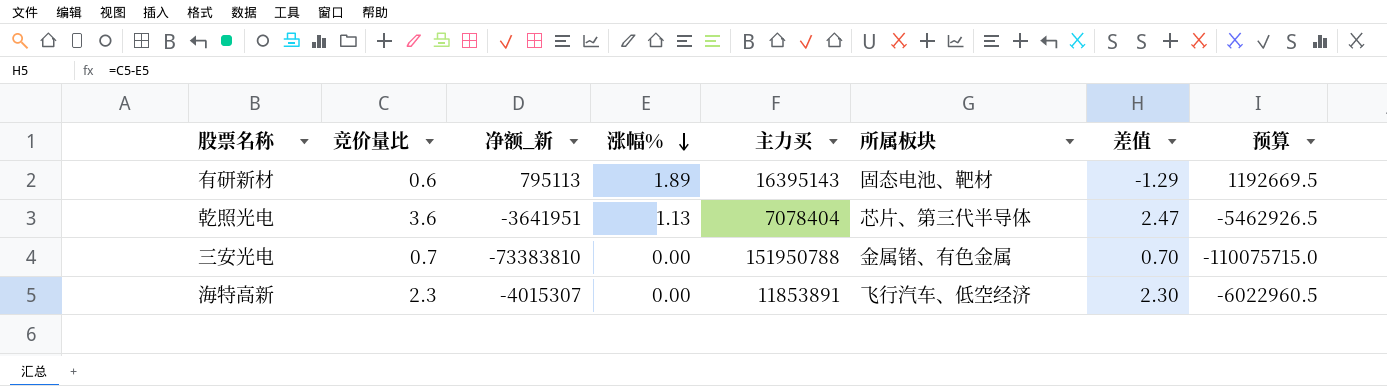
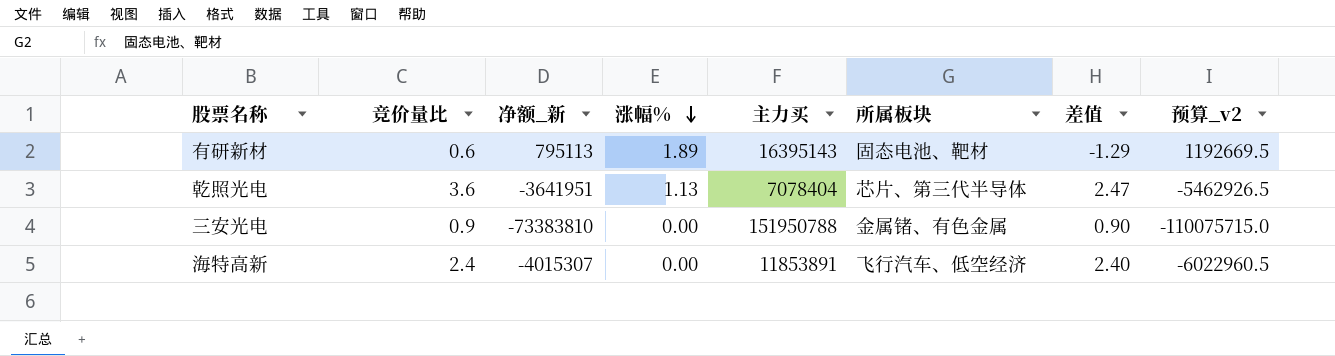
column name: 预算 -> 预算_v2
三安光电 | 竞价量比: 0.7 -> 0.9
三安光电 | 差值: 0.70 -> 0.90
海特高新 | 竞价量比: 2.3 -> 2.4
海特高新 | 差值: 2.30 -> 2.40

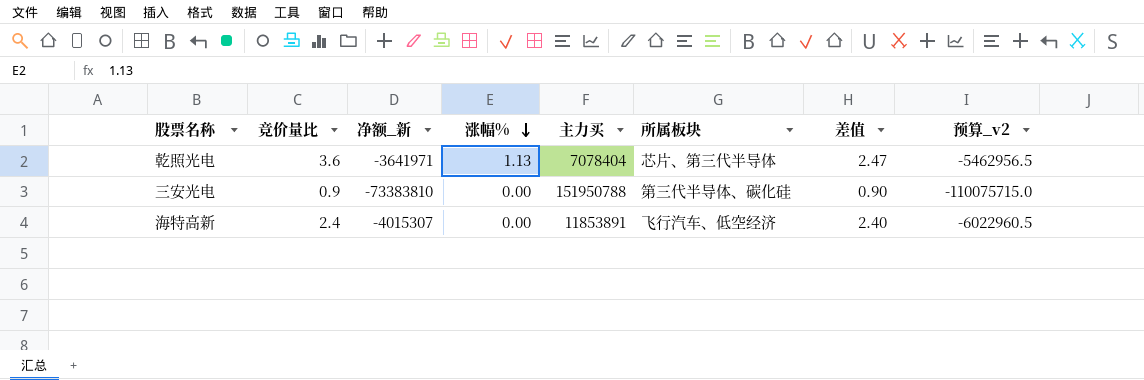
row 有研新材: 0.6 | 795113 | 1.89 | 16395143 | 固态电池、靶材 | -1.29 | 1192669.5 -> none
乾照光电 | 净额_新: -3641951 -> -3641971
乾照光电 | 预算_v2: -5462926.5 -> -5462956.5
三安光电 | 所属板块: 金属锗、有色金属 -> 第三代半导体、碳化硅

